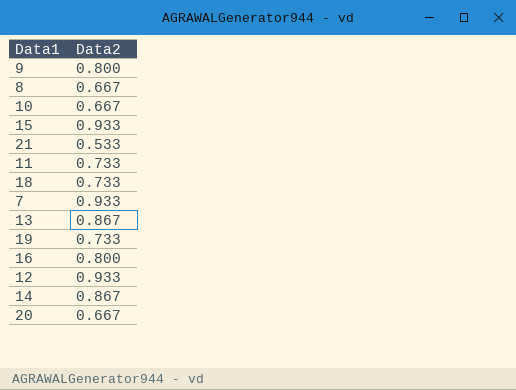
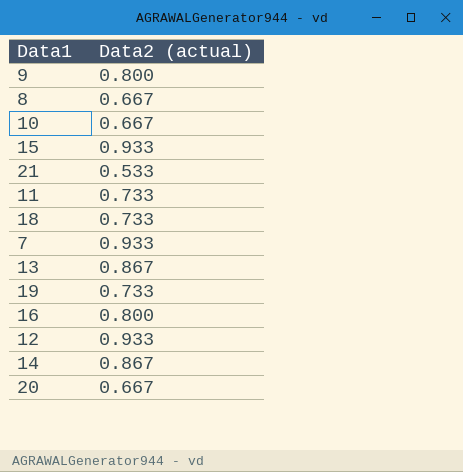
column name: Data2 -> Data2 (actual)

